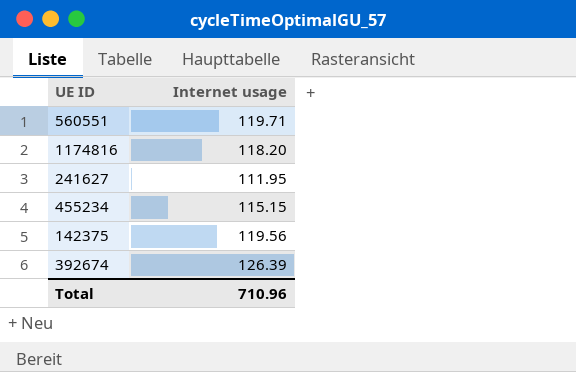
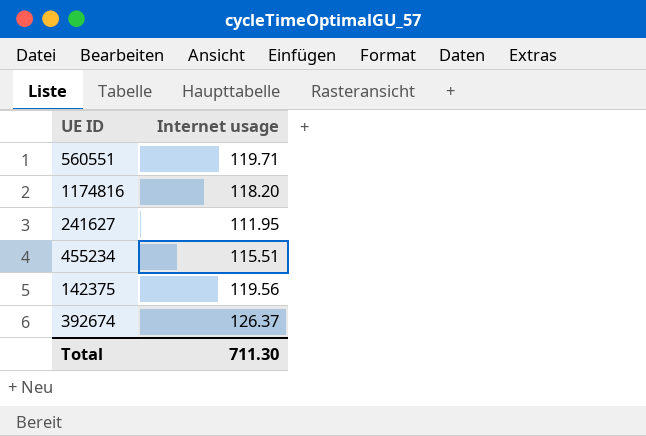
455234 | Internet usage: 115.15 -> 115.51
392674 | Internet usage: 126.39 -> 126.37
Total | Internet usage: 710.96 -> 711.30

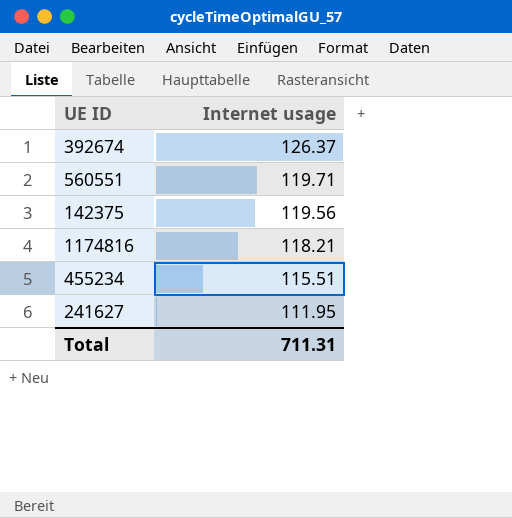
row order: none -> Internet usage descending
1174816 | Internet usage: 118.20 -> 118.21
Total | Internet usage: 711.30 -> 711.31

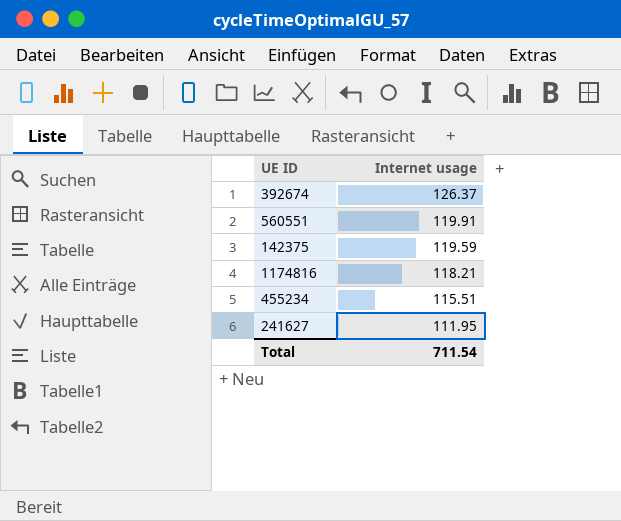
560551 | Internet usage: 119.71 -> 119.91
142375 | Internet usage: 119.56 -> 119.59
Total | Internet usage: 711.31 -> 711.54

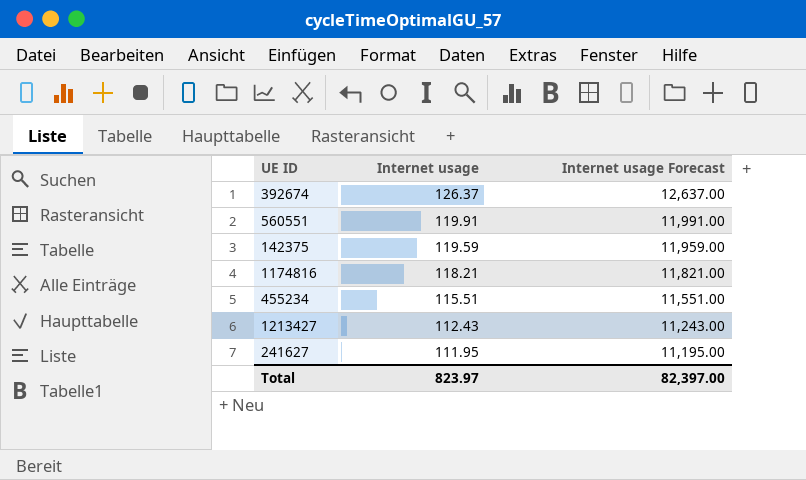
column Internet usage Forecast | formula: none -> [Internet usage] * 100
row 1213427: none -> 112.43 | 11,243.00
Total | Internet usage: 711.54 -> 823.97

